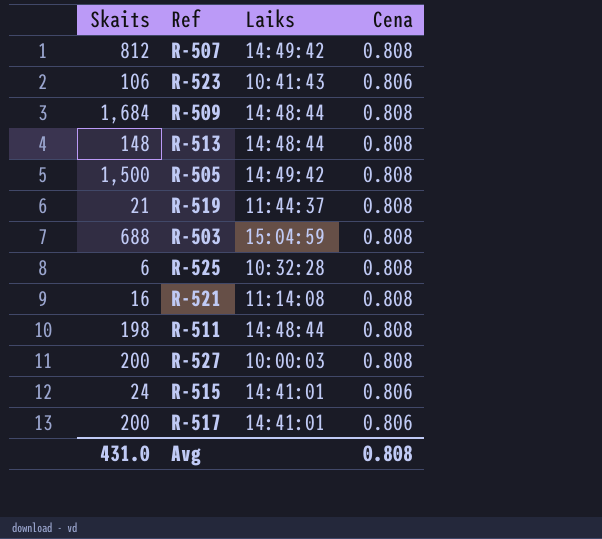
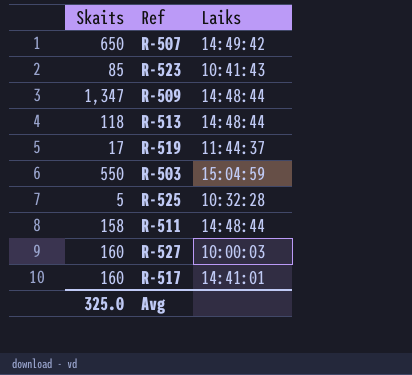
column Cena | position: 4 -> none
row R-505: 1,500 | 14:49:42 | 0.808 -> none
row R-521: 16 | 11:14:08 | 0.808 -> none
row R-515: 24 | 14:41:01 | 0.806 -> none
R-507 | Skaits: 812 -> 650
R-523 | Skaits: 106 -> 85
R-509 | Skaits: 1,684 -> 1,347
R-513 | Skaits: 148 -> 118
R-519 | Skaits: 21 -> 17
R-503 | Skaits: 688 -> 550
R-525 | Skaits: 6 -> 5
R-511 | Skaits: 198 -> 158
R-527 | Skaits: 200 -> 160
R-517 | Skaits: 200 -> 160
Avg | Skaits: 431.0 -> 325.0

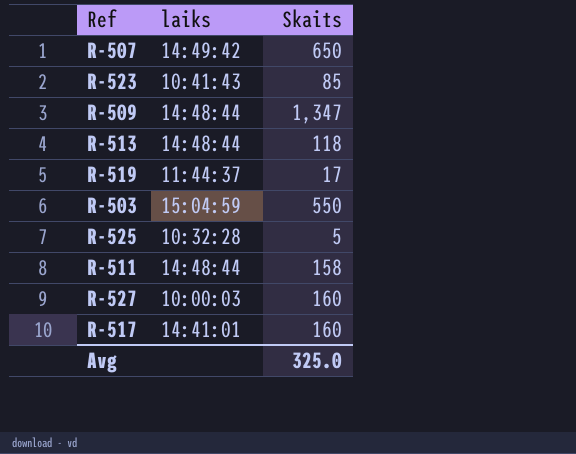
column name: Laiks -> laiks
column Skaits | position: 1 -> 3

